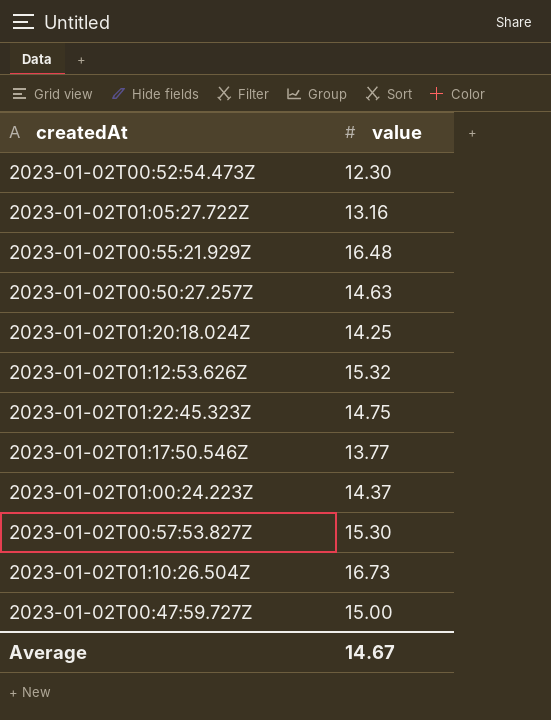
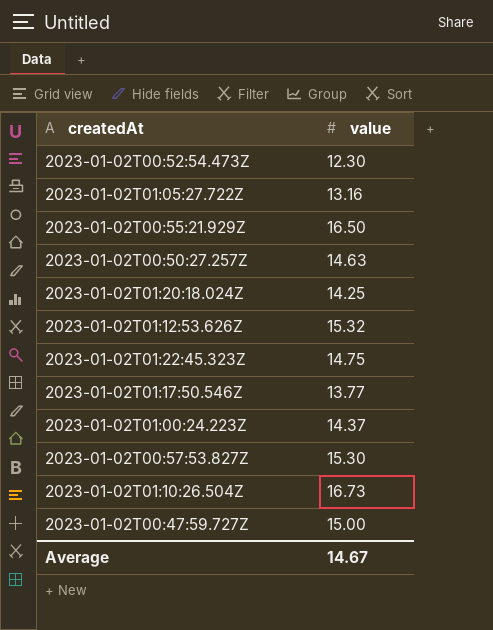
2023-01-02T00:55:21.929Z | value: 16.48 -> 16.50

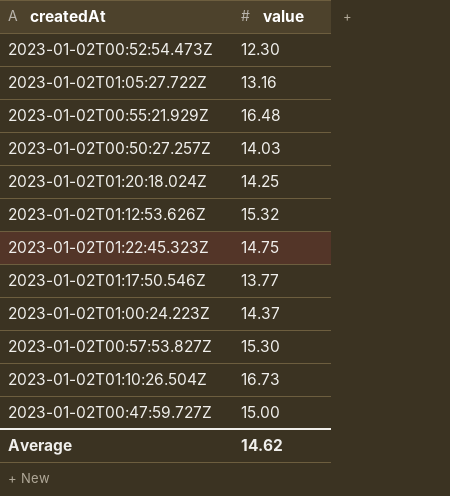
2023-01-02T00:55:21.929Z | value: 16.50 -> 16.48
2023-01-02T00:50:27.257Z | value: 14.63 -> 14.03
Average | value: 14.67 -> 14.62

